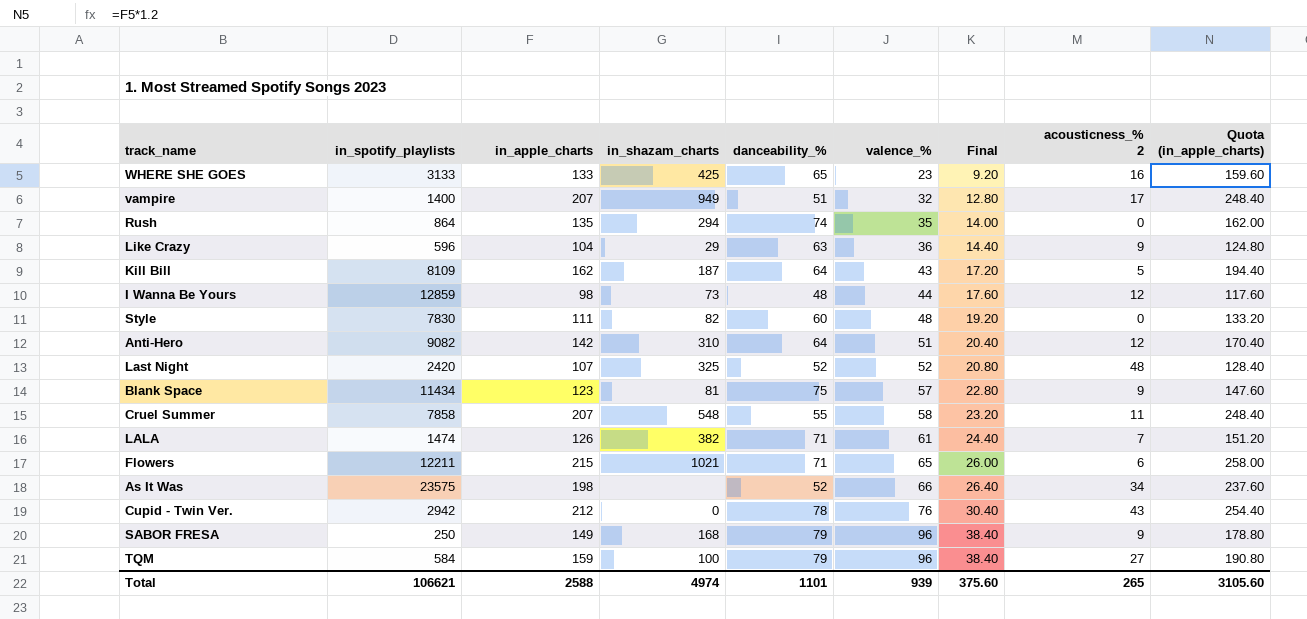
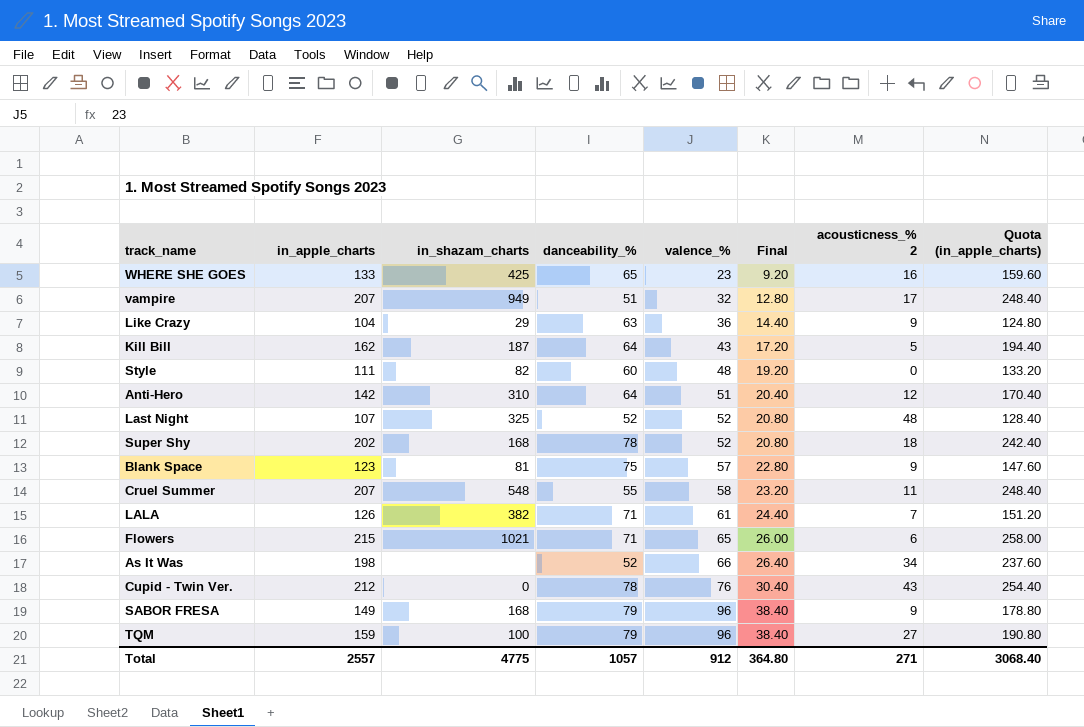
column in_spotify_playlists | position: 2 -> none
row Rush: 864 | 135 | 294 | 74 | 35 | 14.00 | 0 | 162.00 -> none
row I Wanna Be Yours: 12859 | 98 | 73 | 48 | 44 | 17.60 | 12 | 117.60 -> none
row Super Shy: none -> 202 | 168 | 78 | 52 | 20.80 | 18 | 242.40
Total | in_apple_charts: 2588 -> 2557
Total | in_shazam_charts: 4974 -> 4775
Total | danceability_%: 1101 -> 1057
Total | valence_%: 939 -> 912
Total | Final: 375.60 -> 364.80
Total | acousticness_% 2: 265 -> 271
Total | Quota (in_apple_charts): 3105.60 -> 3068.40

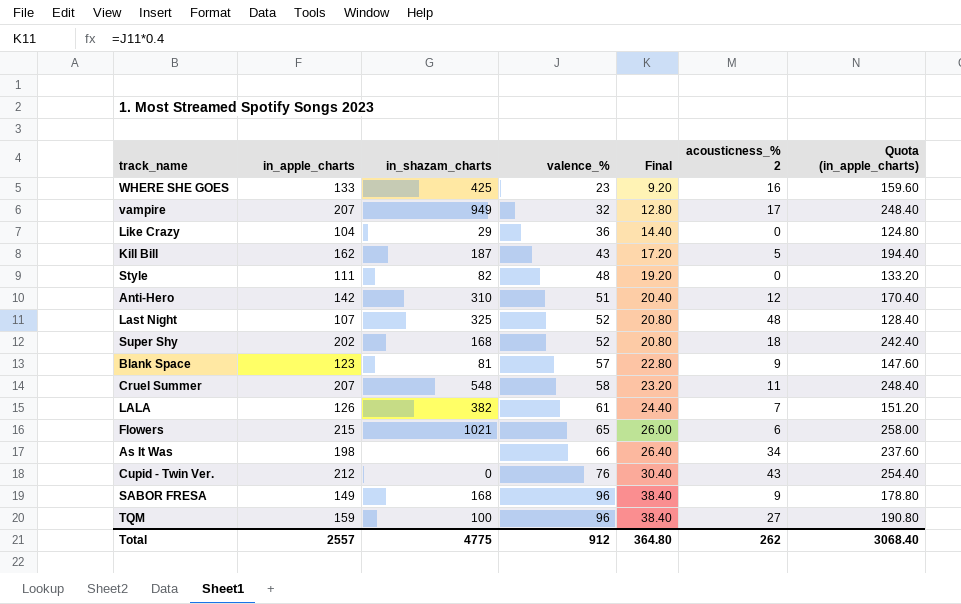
column danceability_% | position: 4 -> none
Like Crazy | acousticness_% 2: 9 -> 0
Total | acousticness_% 2: 271 -> 262

